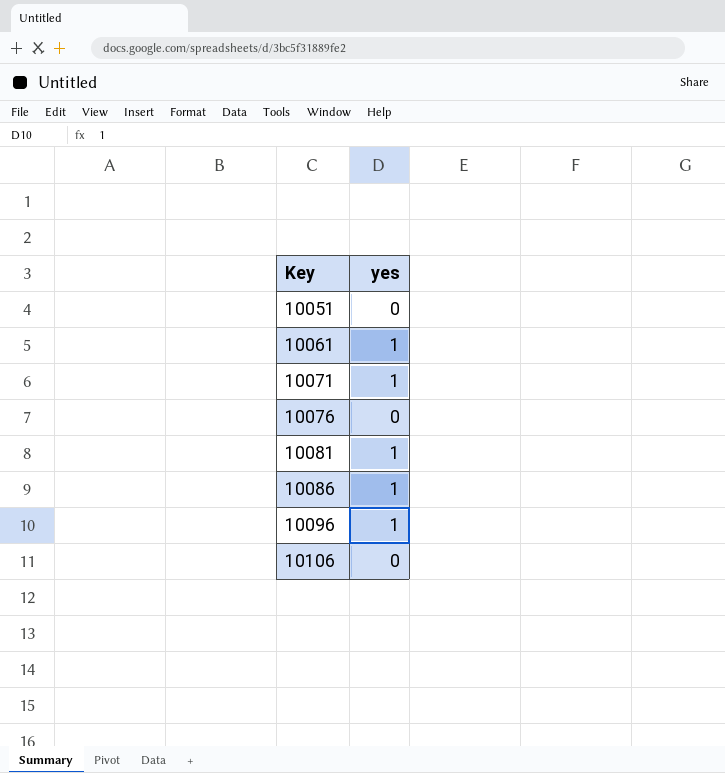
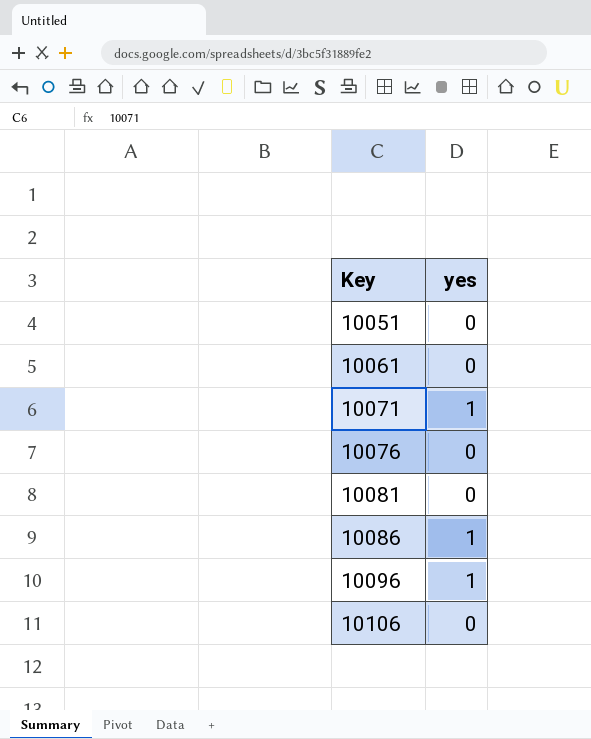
10061 | yes: 1 -> 0
10081 | yes: 1 -> 0

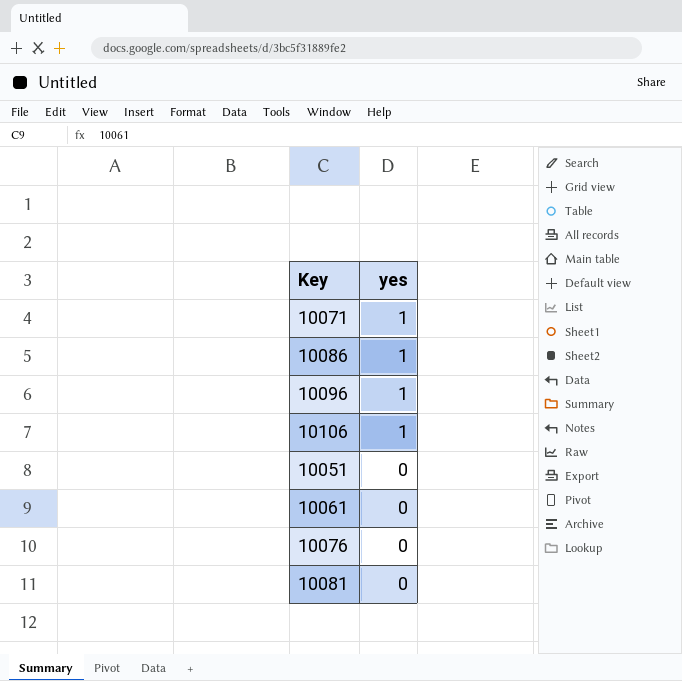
row order: Key ascending -> yes descending
10106 | yes: 0 -> 1

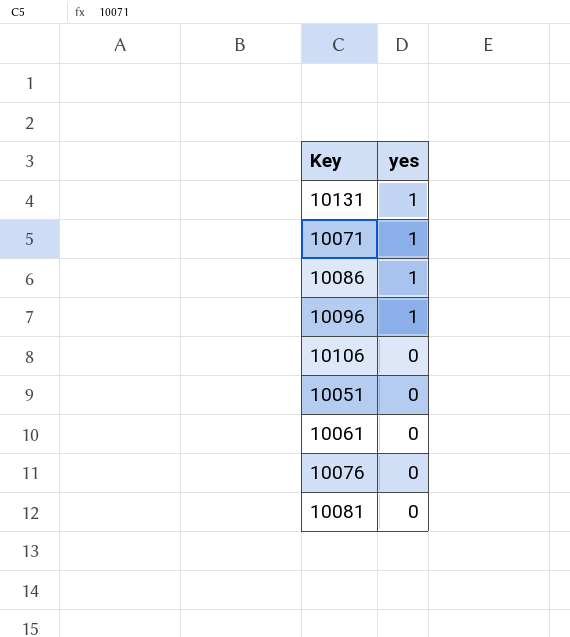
row 10131: none -> 1
10106 | yes: 1 -> 0

